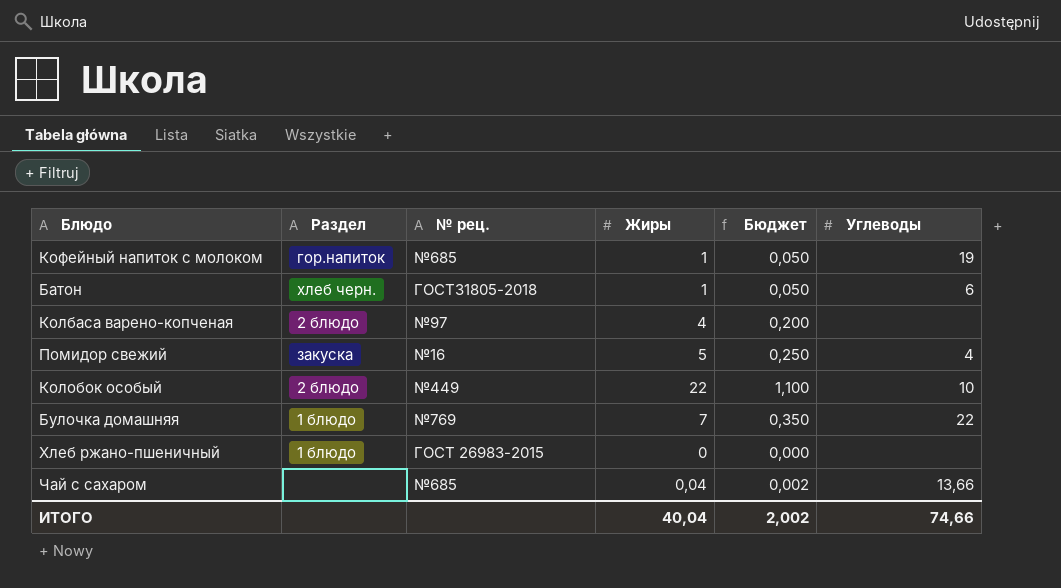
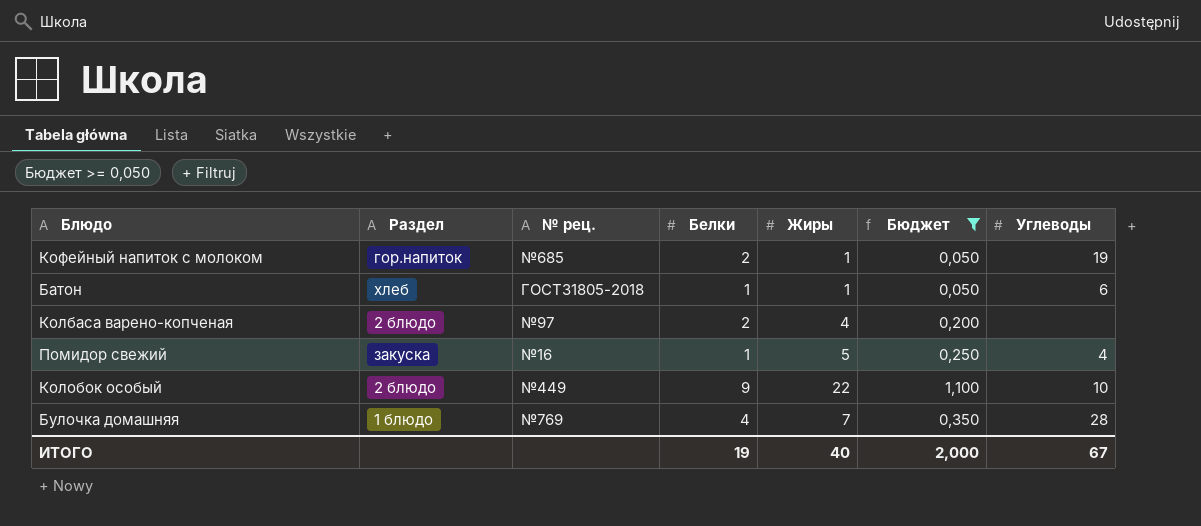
filter: none -> Бюджет >= 0,050
column Белки | position: none -> 4
Батон | Раздел: хлеб черн. -> хлеб
Булочка домашняя | Углеводы: 22 -> 28
ИТОГО | Жиры: 40,04 -> 40
ИТОГО | Бюджет: 2,002 -> 2,000
ИТОГО | Углеводы: 74,66 -> 67

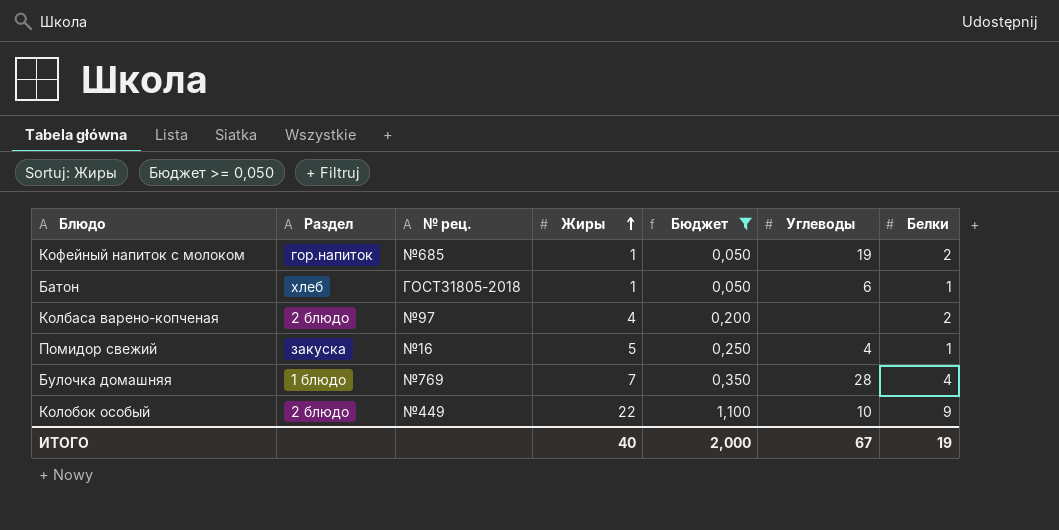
row order: none -> Жиры ascending
column Белки | position: 4 -> 7

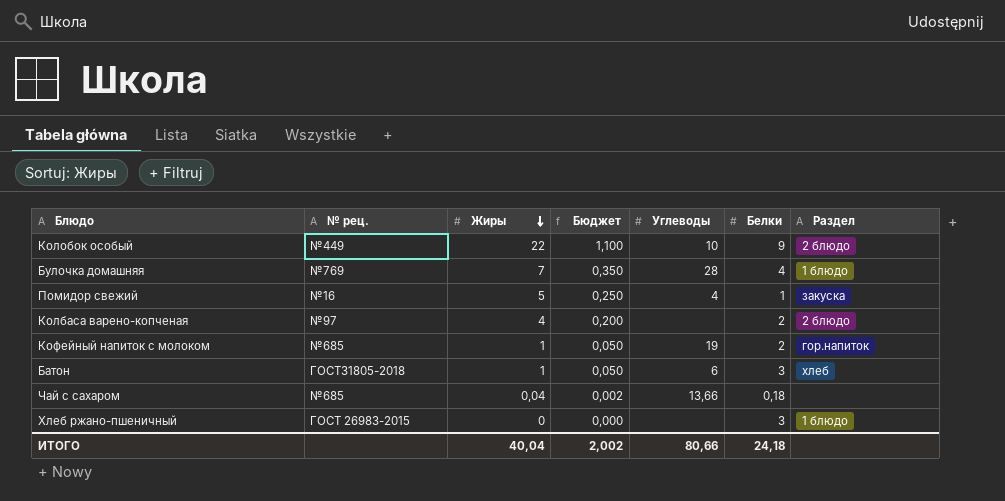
filter: Бюджет >= 0,050 -> none
row order: Жиры ascending -> Жиры descending
column Раздел | position: 2 -> 7
Батон | Белки: 1 -> 3
ИТОГО | Жиры: 40 -> 40,04
ИТОГО | Бюджет: 2,000 -> 2,002
ИТОГО | Углеводы: 67 -> 80,66
ИТОГО | Белки: 19 -> 24,18

